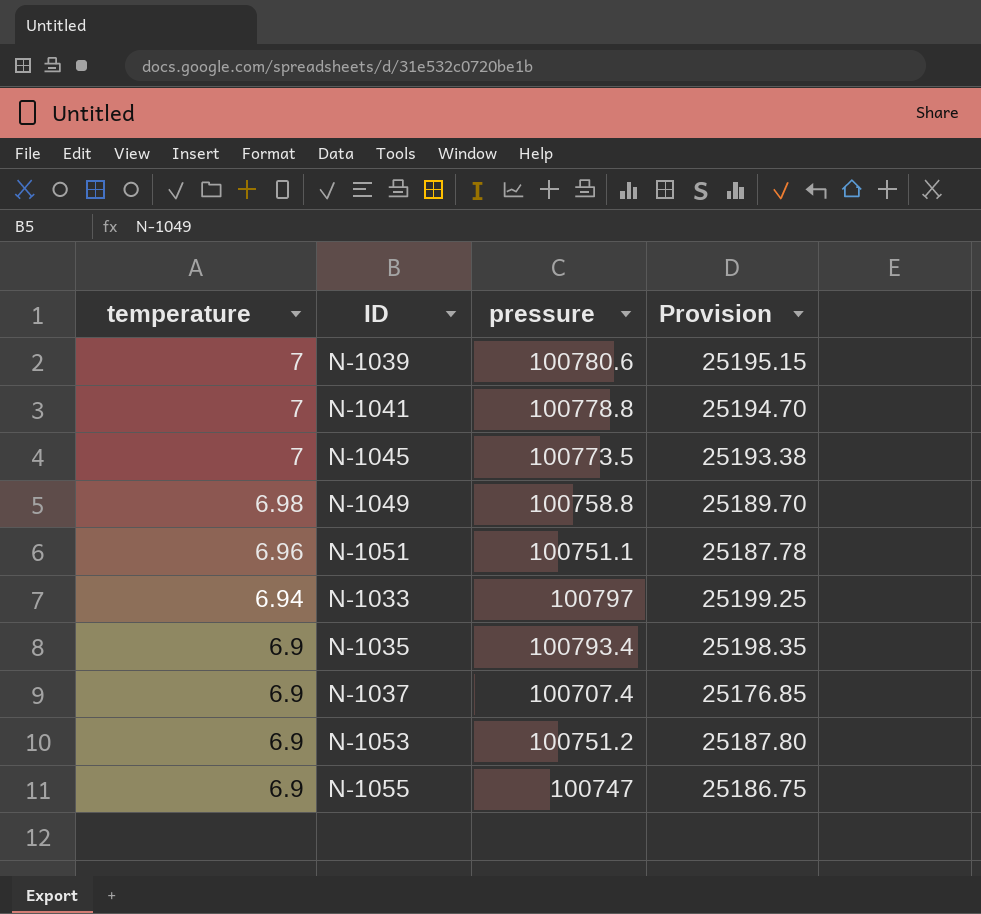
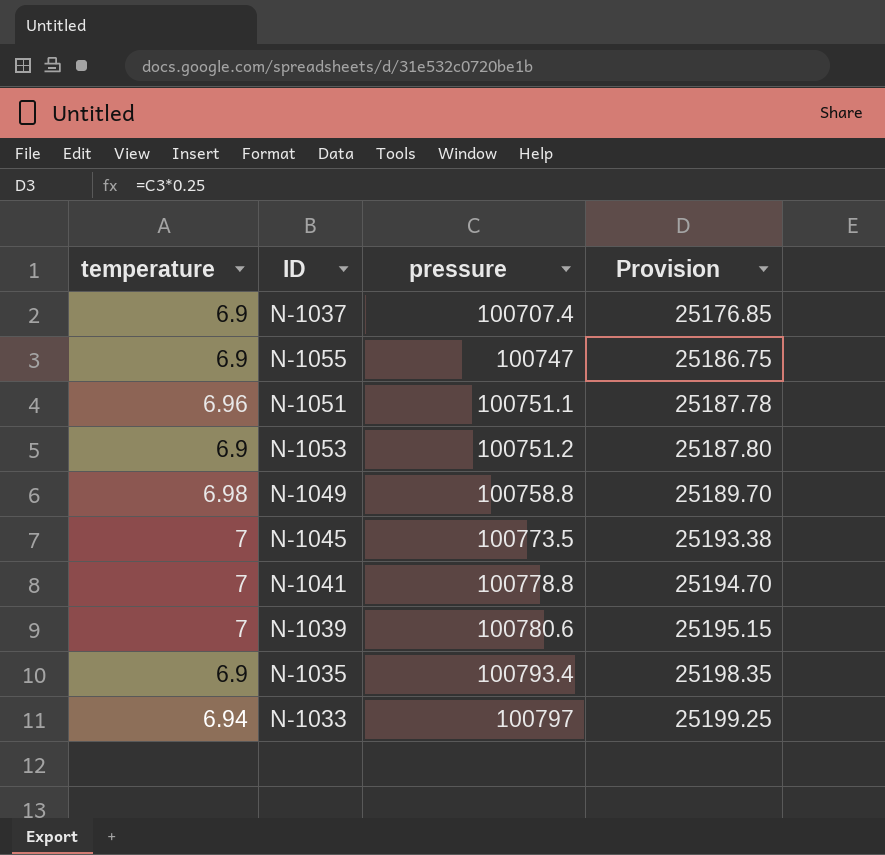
row order: temperature descending -> pressure ascending

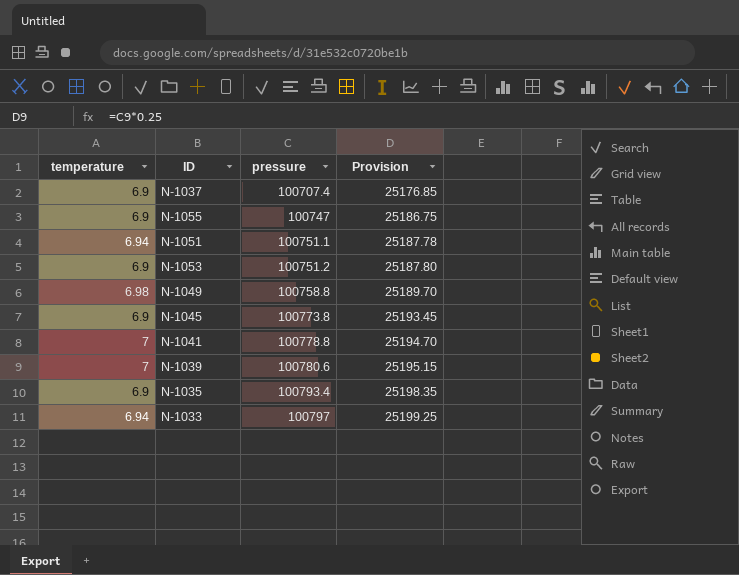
N-1051 | temperature: 6.96 -> 6.94
N-1045 | temperature: 7 -> 6.9
N-1045 | pressure: 100773.5 -> 100773.8
N-1045 | Provision: 25193.38 -> 25193.45

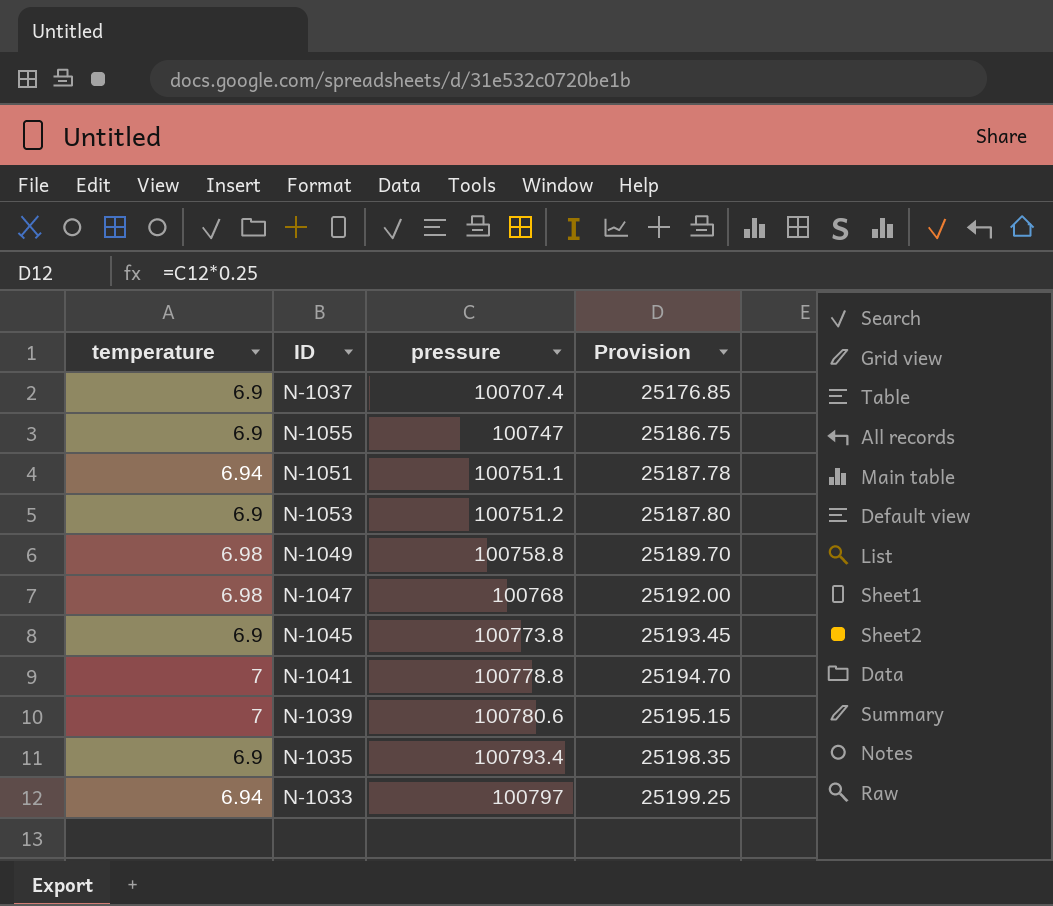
row N-1047: none -> 6.98 | 100768 | 25192.00

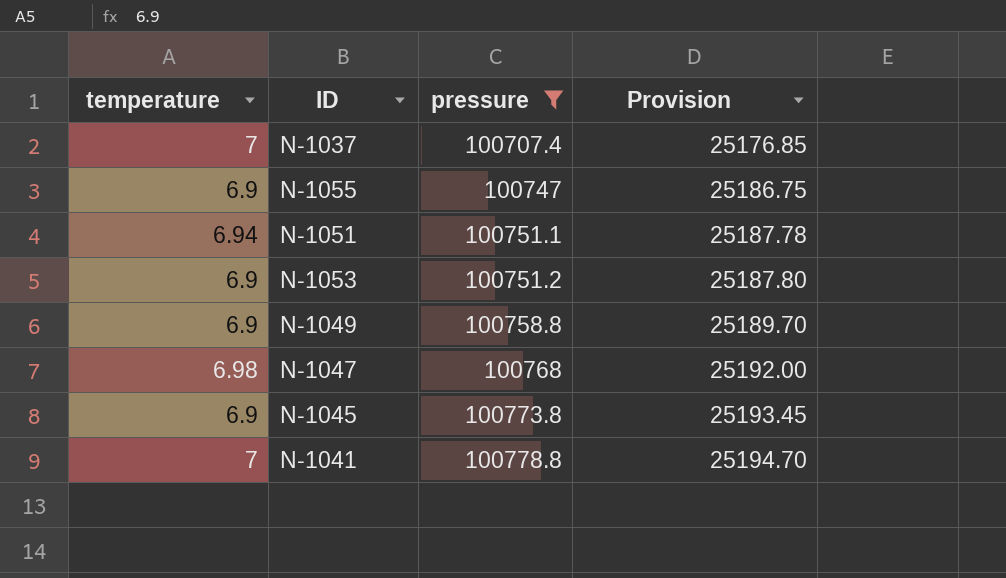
filter: none -> pressure <= 100778.8
N-1037 | temperature: 6.9 -> 7
N-1049 | temperature: 6.98 -> 6.9

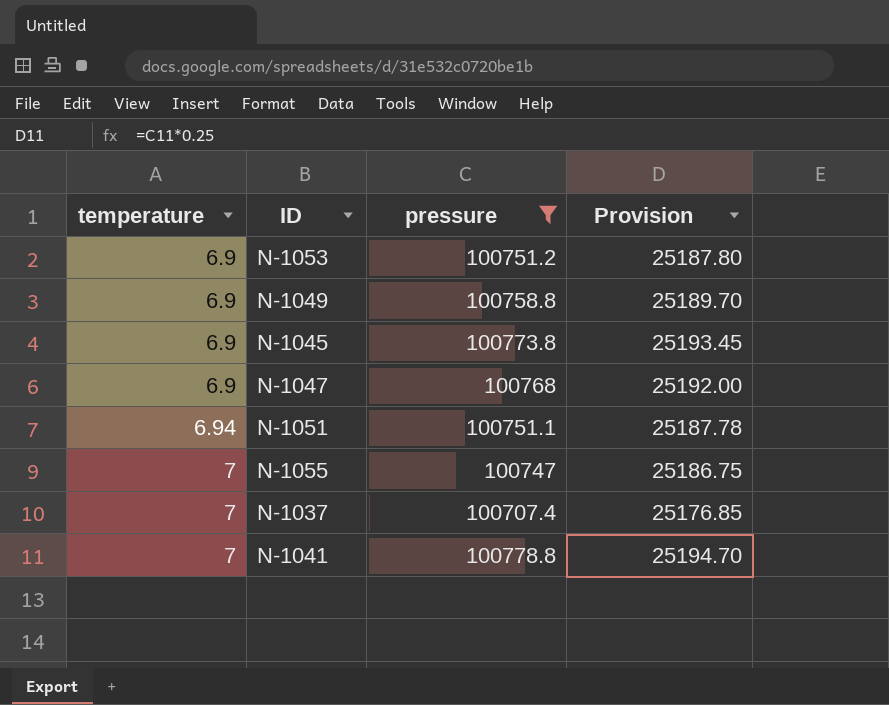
row order: pressure ascending -> temperature ascending
N-1047 | temperature: 6.98 -> 6.9
N-1055 | temperature: 6.9 -> 7

